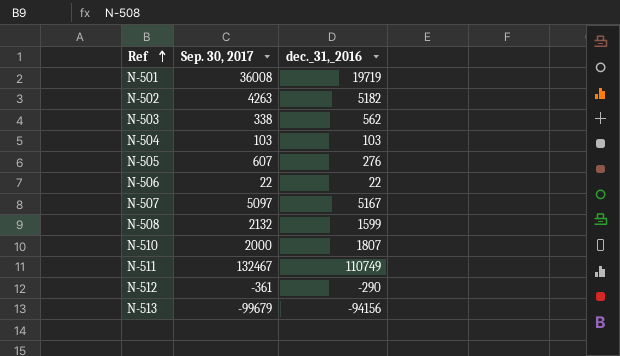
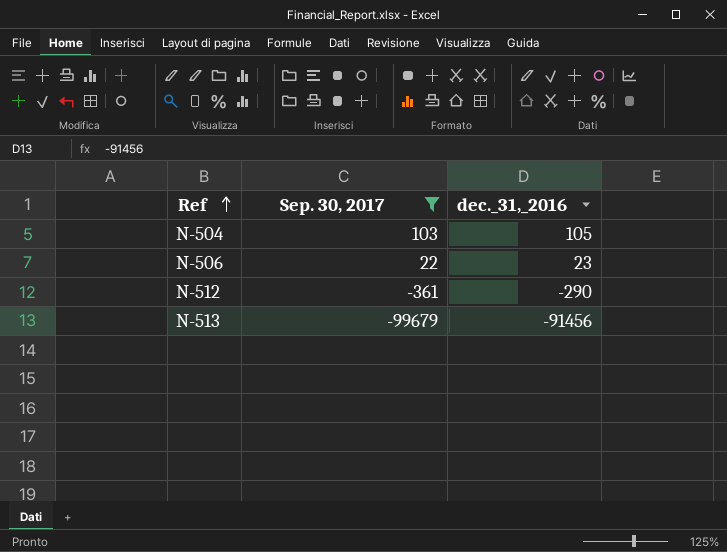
filter: none -> Sep. 30, 2017 <= 103
N-504 | dec._31,_2016: 103 -> 105
N-506 | dec._31,_2016: 22 -> 23
N-513 | dec._31,_2016: -94156 -> -91456

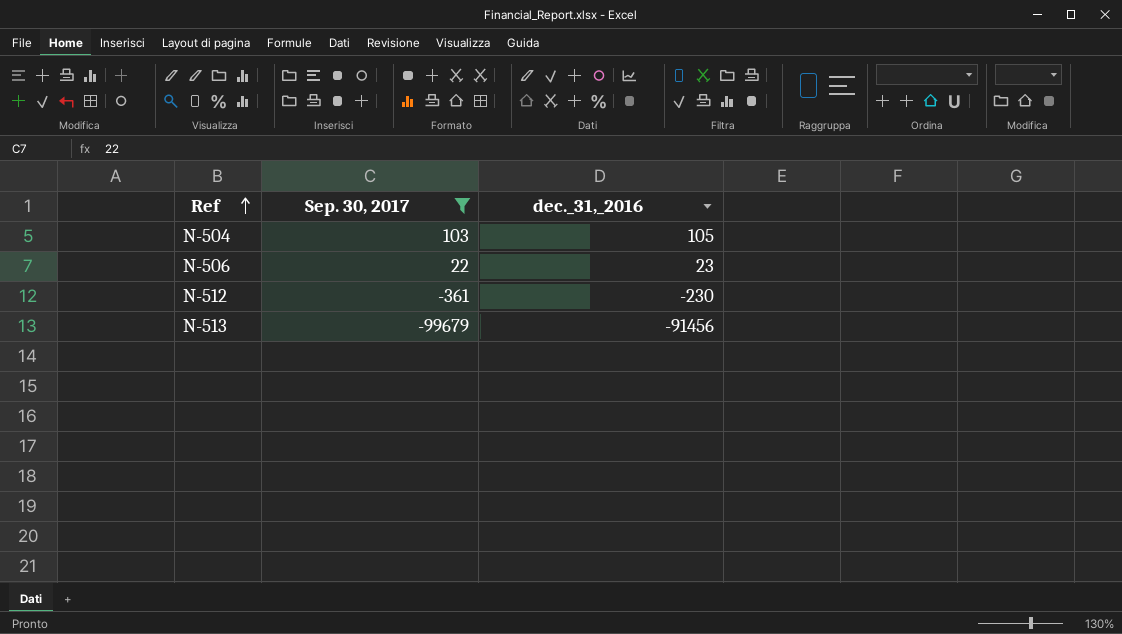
N-512 | dec._31,_2016: -290 -> -230

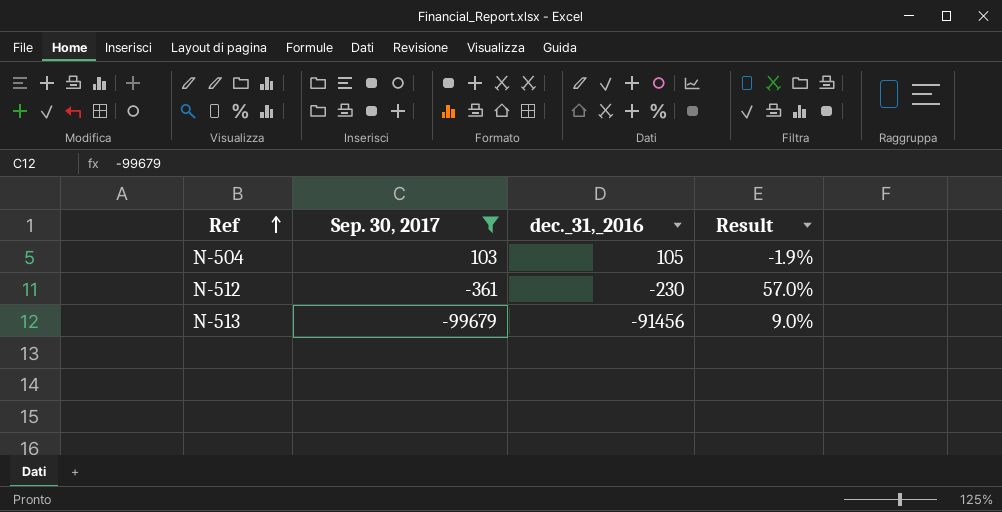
column Result | formula: none -> ([Sep. 30, 2017] - [dec._31,_2016]) / [dec._31,_2016]
row N-506: 22 | 23 -> none

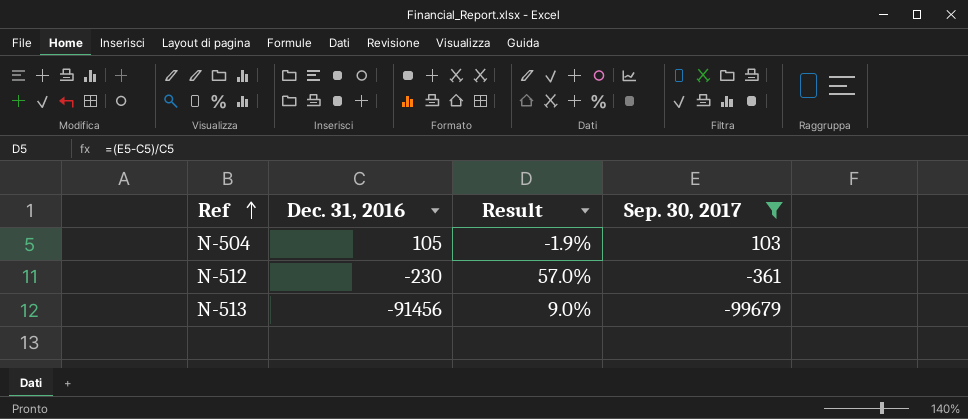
column name: dec._31,_2016 -> Dec. 31, 2016
column Sep. 30, 2017 | position: 2 -> 4

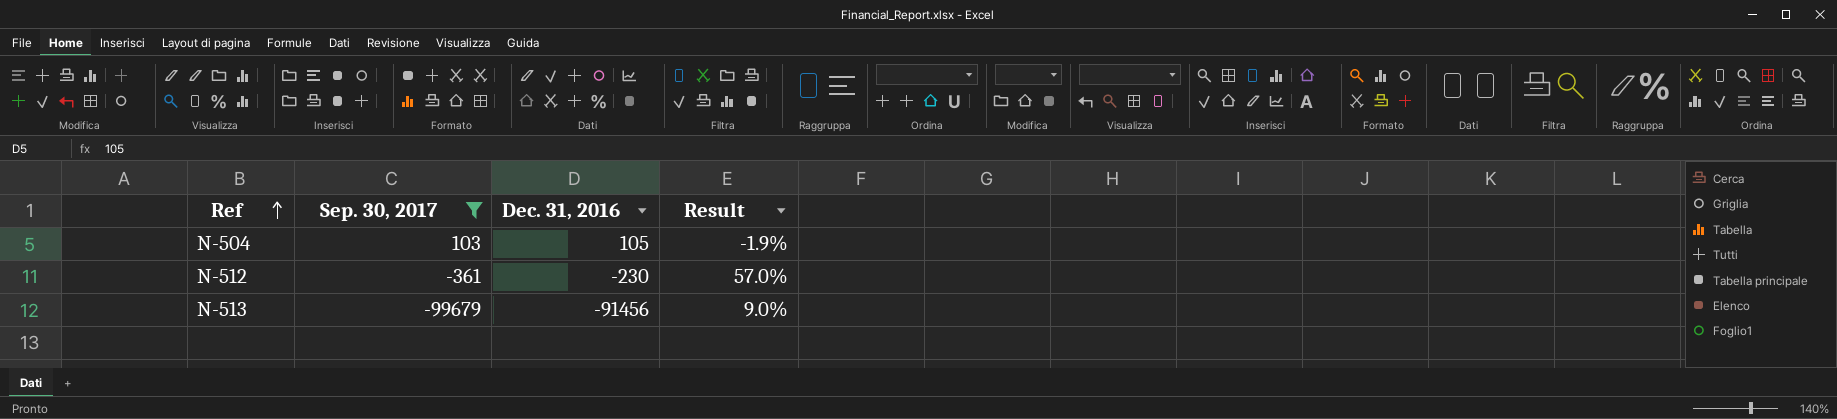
column Sep. 30, 2017 | position: 4 -> 2

